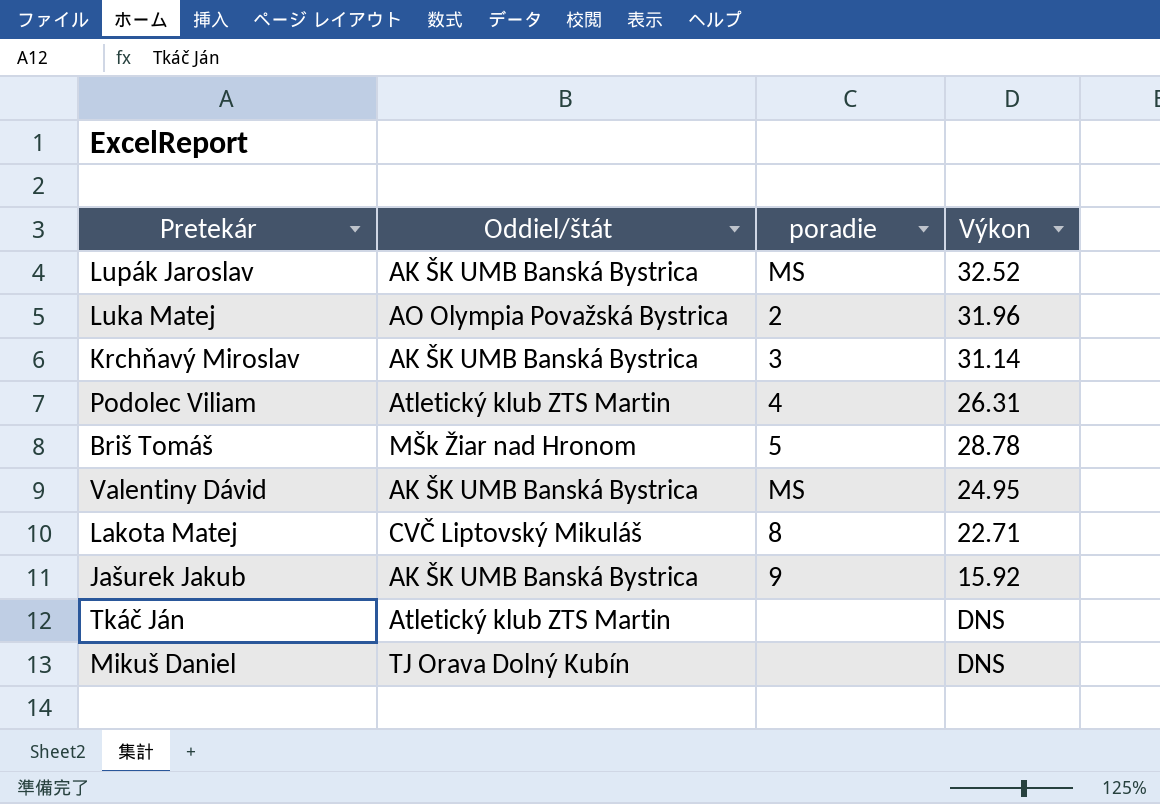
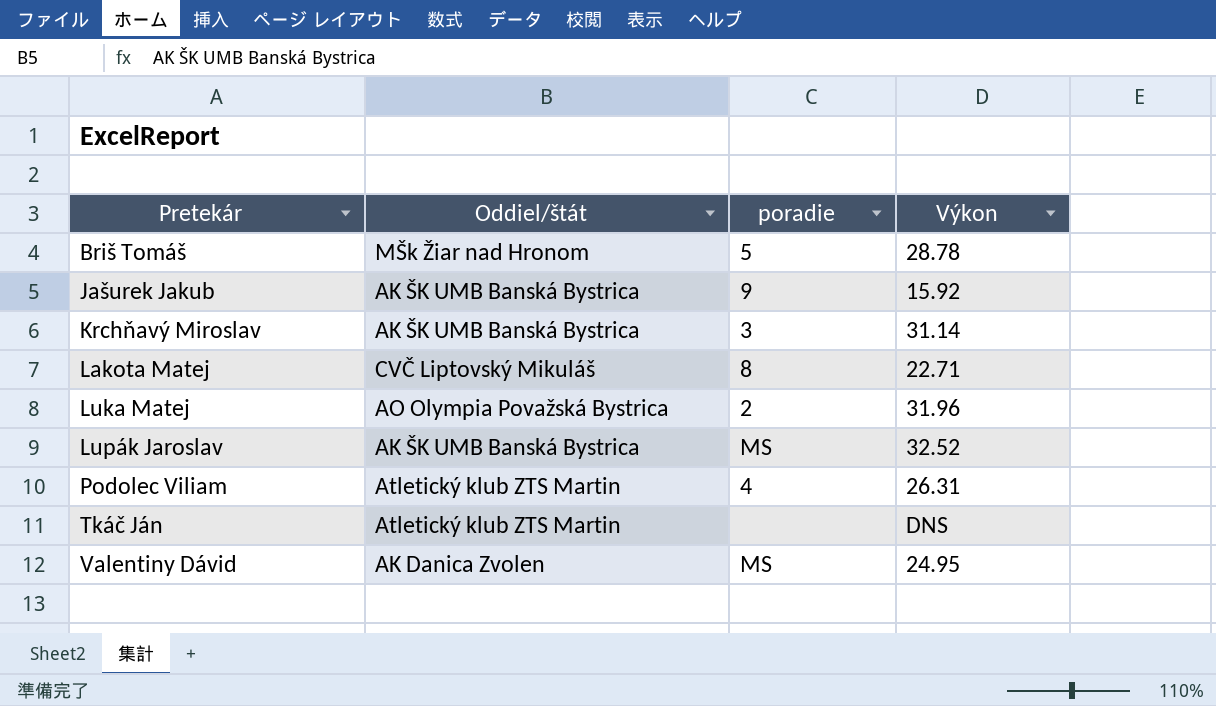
row order: none -> Pretekár ascending
row Mikuš Daniel: TJ Orava Dolný Kubín | none | DNS -> none
Valentiny Dávid | Oddiel/štát: AK ŠK UMB Banská Bystrica -> AK Danica Zvolen

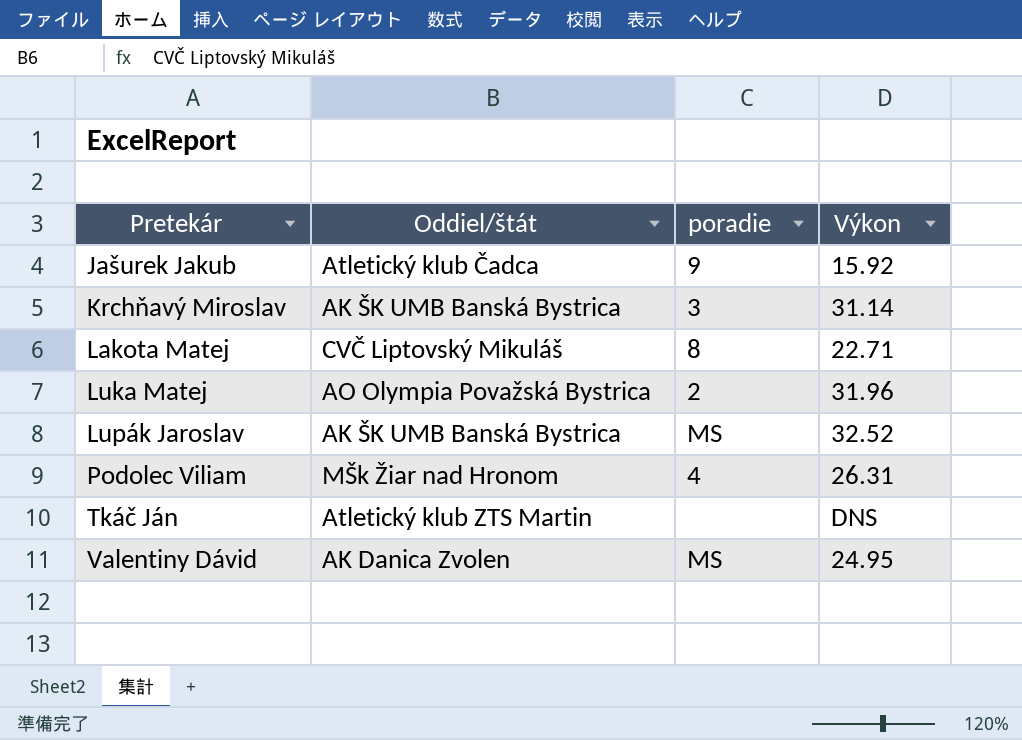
row Briš Tomáš: MŠk Žiar nad Hronom | 5 | 28.78 -> none
Jašurek Jakub | Oddiel/štát: AK ŠK UMB Banská Bystrica -> Atletický klub Čadca
Podolec Viliam | Oddiel/štát: Atletický klub ZTS Martin -> MŠk Žiar nad Hronom

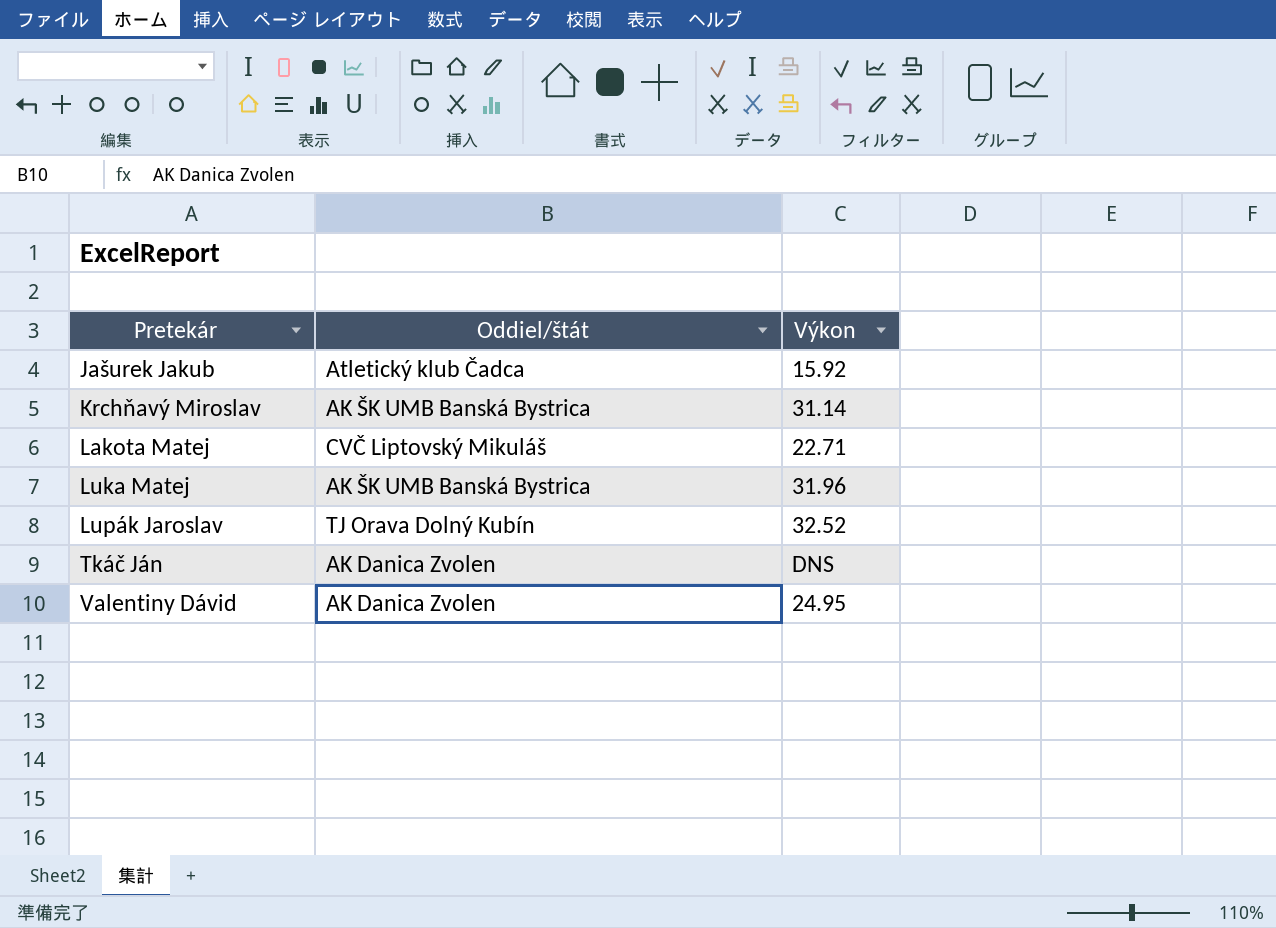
column poradie | position: 3 -> none
row Podolec Viliam: MŠk Žiar nad Hronom | 4 | 26.31 -> none
Luka Matej | Oddiel/štát: AO Olympia Považská Bystrica -> AK ŠK UMB Banská Bystrica
Lupák Jaroslav | Oddiel/štát: AK ŠK UMB Banská Bystrica -> TJ Orava Dolný Kubín
Tkáč Ján | Oddiel/štát: Atletický klub ZTS Martin -> AK Danica Zvolen

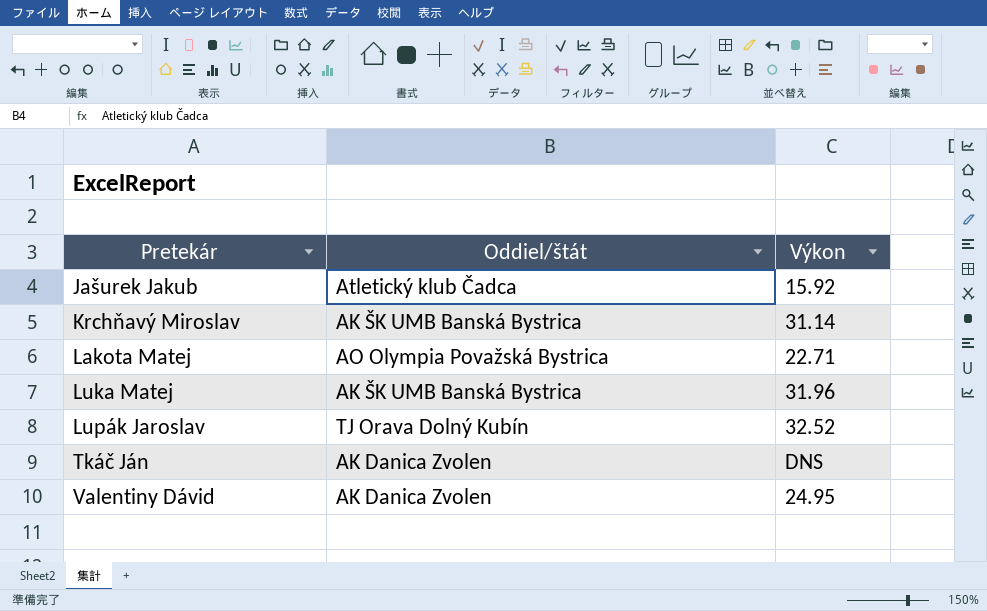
Lakota Matej | Oddiel/štát: CVČ Liptovský Mikuláš -> AO Olympia Považská Bystrica

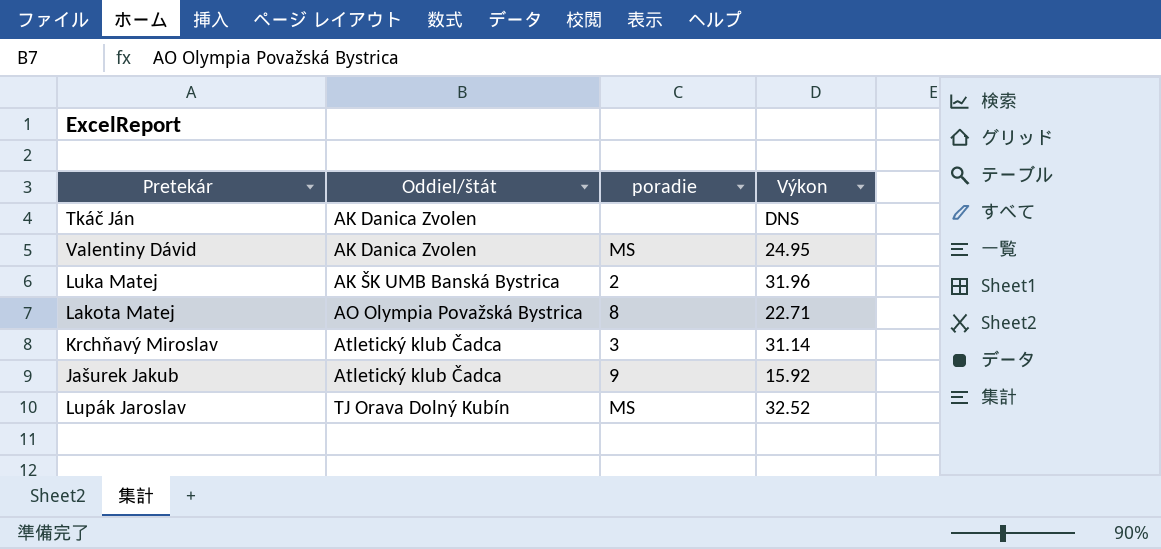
row order: Pretekár ascending -> Oddiel/štát ascending
column poradie | position: none -> 3
Krchňavý Miroslav | Oddiel/štát: AK ŠK UMB Banská Bystrica -> Atletický klub Čadca

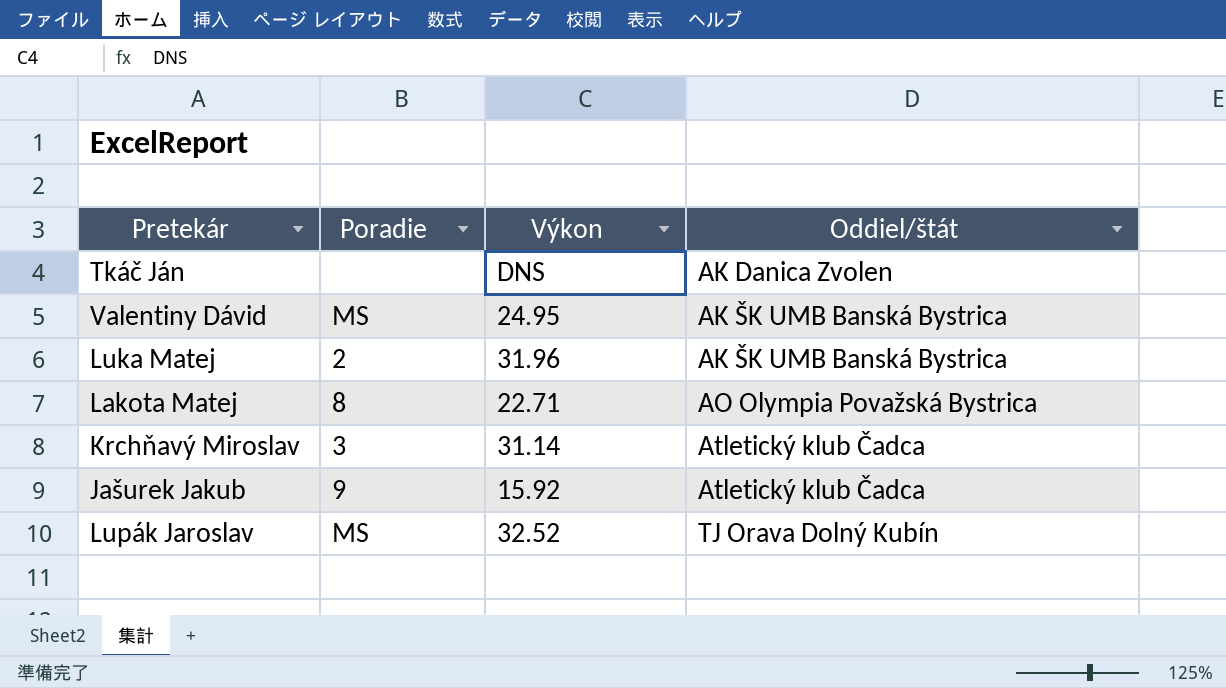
column name: poradie -> Poradie
column Oddiel/štát | position: 2 -> 4
Valentiny Dávid | Oddiel/štát: AK Danica Zvolen -> AK ŠK UMB Banská Bystrica

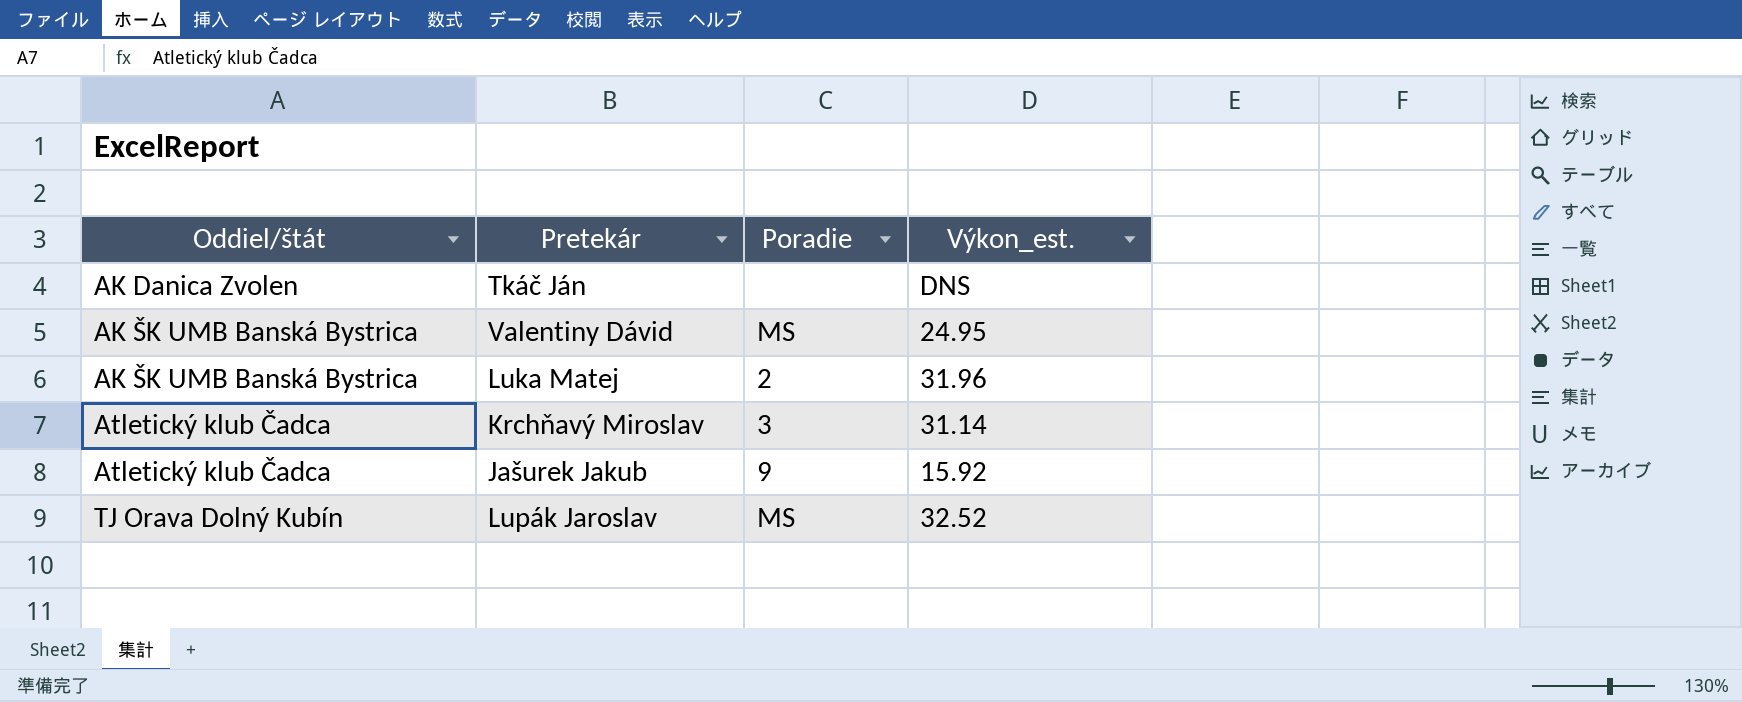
column Oddiel/štát | position: 4 -> 1
column name: Výkon -> Výkon_est.
row Lakota Matej: 8 | 22.71 | AO Olympia Považská Bystrica -> none

